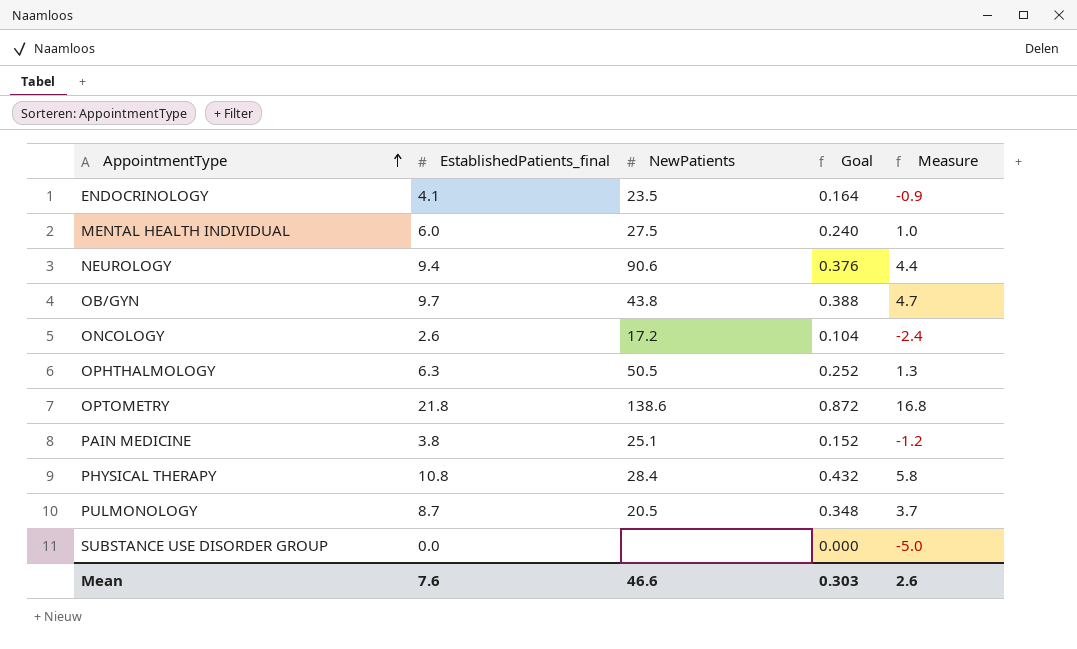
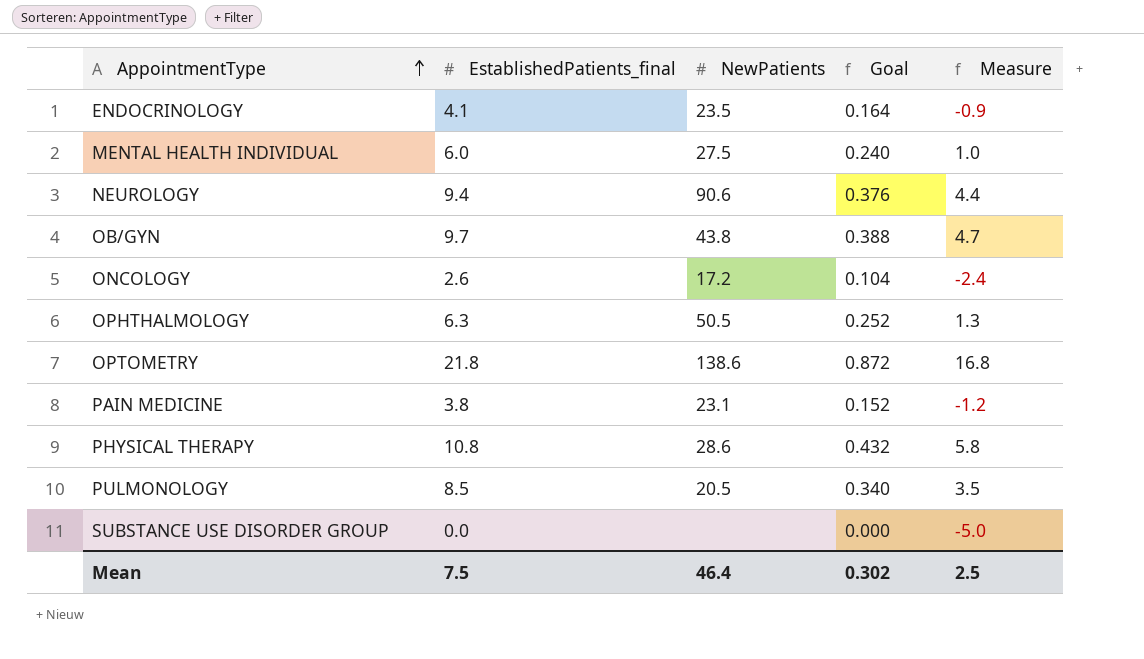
PAIN MEDICINE | NewPatients: 25.1 -> 23.1
PHYSICAL THERAPY | NewPatients: 28.4 -> 28.6
PULMONOLOGY | EstablishedPatients_final: 8.7 -> 8.5
PULMONOLOGY | Goal: 0.348 -> 0.340
PULMONOLOGY | Measure: 3.7 -> 3.5
Mean | EstablishedPatients_final: 7.6 -> 7.5
Mean | NewPatients: 46.6 -> 46.4
Mean | Goal: 0.303 -> 0.302
Mean | Measure: 2.6 -> 2.5

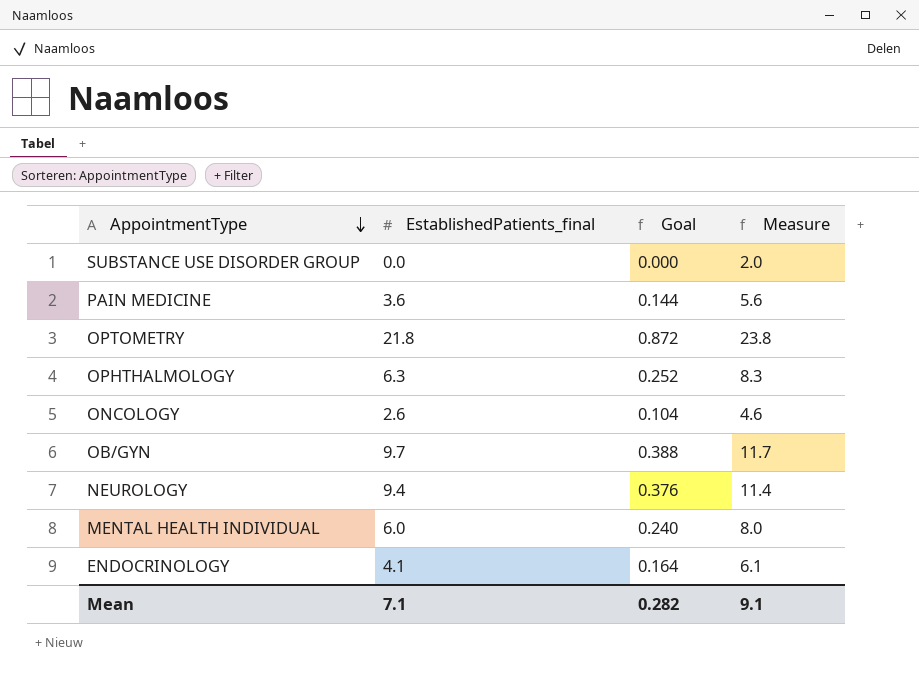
row order: AppointmentType ascending -> AppointmentType descending
column NewPatients | position: 3 -> none
column Measure | formula: [EstablishedPatients_final] - 5 -> [EstablishedPatients_final] + 2
row PHYSICAL THERAPY: 10.8 | 28.6 | 0.432 | 5.8 -> none
row PULMONOLOGY: 8.5 | 20.5 | 0.340 | 3.5 -> none
PAIN MEDICINE | EstablishedPatients_final: 3.8 -> 3.6
PAIN MEDICINE | Goal: 0.152 -> 0.144
Mean | EstablishedPatients_final: 7.5 -> 7.1
Mean | Goal: 0.302 -> 0.282
Mean | Measure: 2.5 -> 9.1

